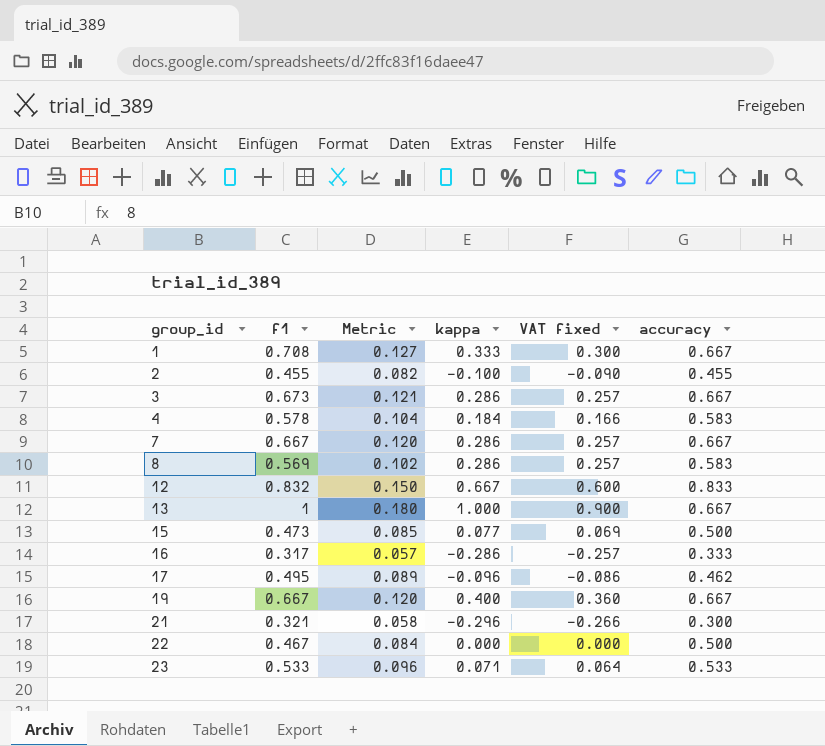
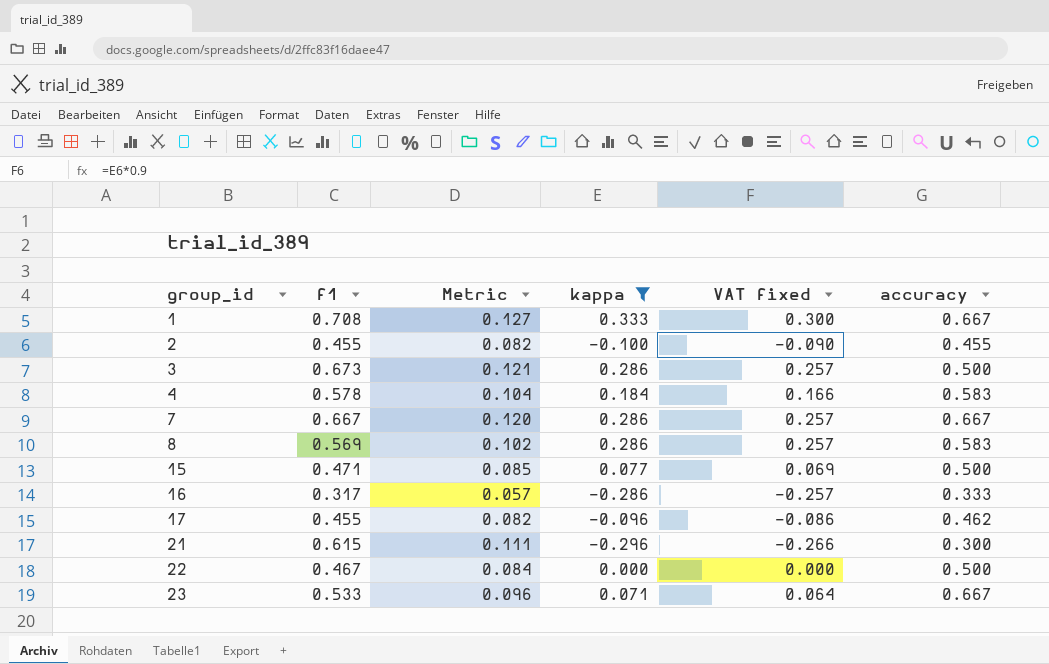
filter: none -> kappa <= 0.333
3 | accuracy: 0.667 -> 0.500
15 | f1: 0.473 -> 0.471
17 | f1: 0.495 -> 0.455
17 | Metric: 0.089 -> 0.082
21 | f1: 0.321 -> 0.615
21 | Metric: 0.058 -> 0.111
23 | accuracy: 0.533 -> 0.667

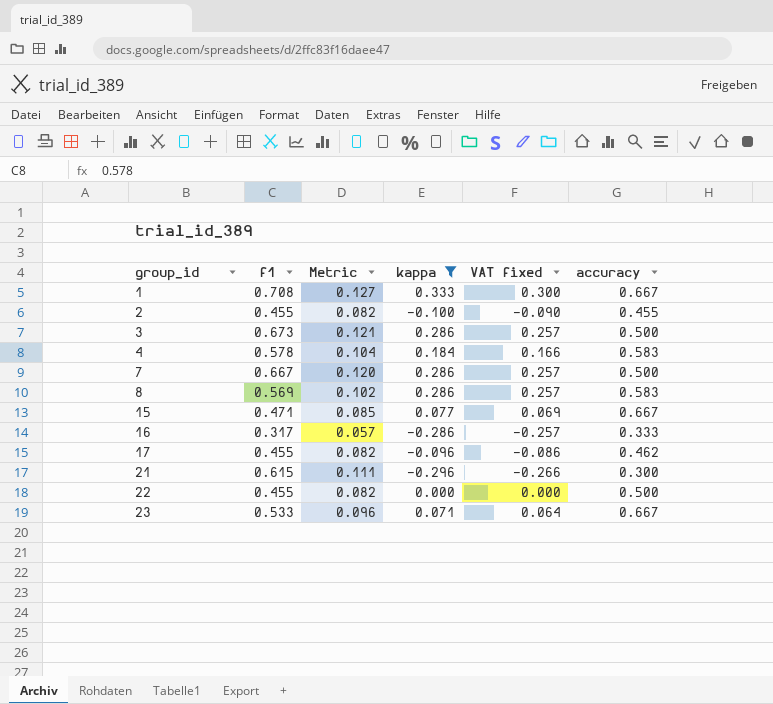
7 | accuracy: 0.667 -> 0.500
15 | accuracy: 0.500 -> 0.667
22 | f1: 0.467 -> 0.455
22 | Metric: 0.084 -> 0.082

